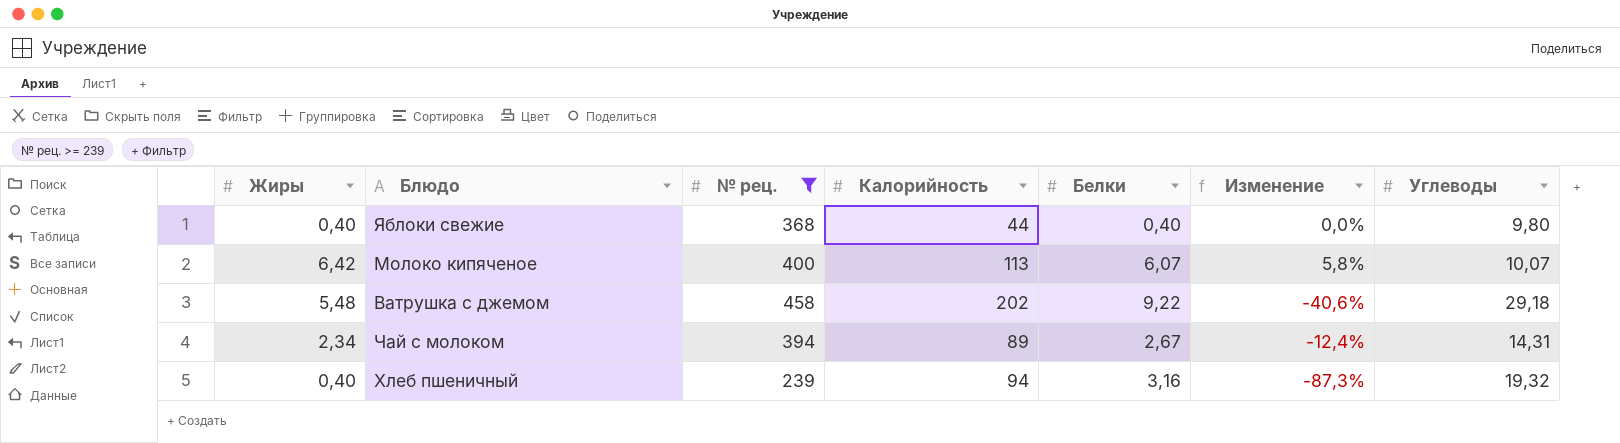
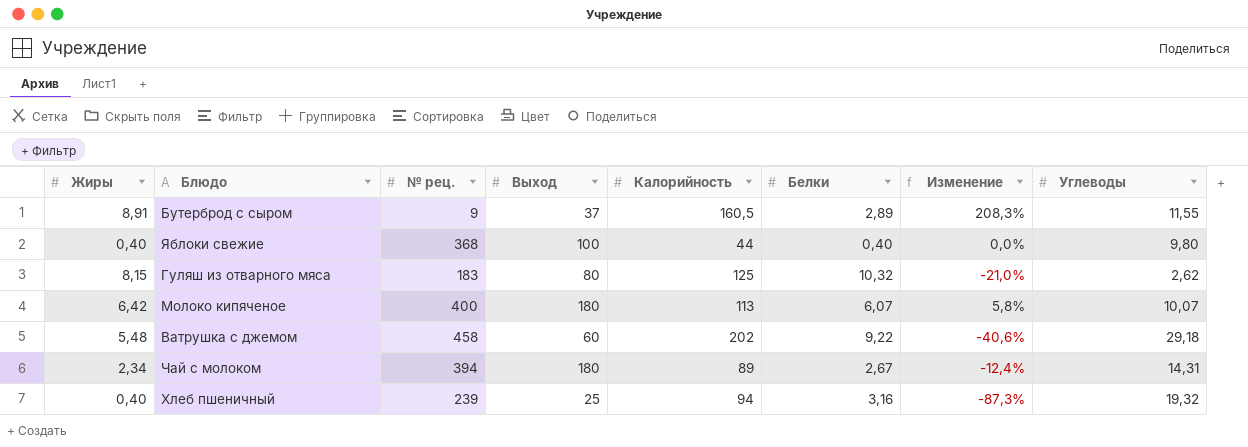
filter: № рец. >= 239 -> none
column Выход | position: none -> 4

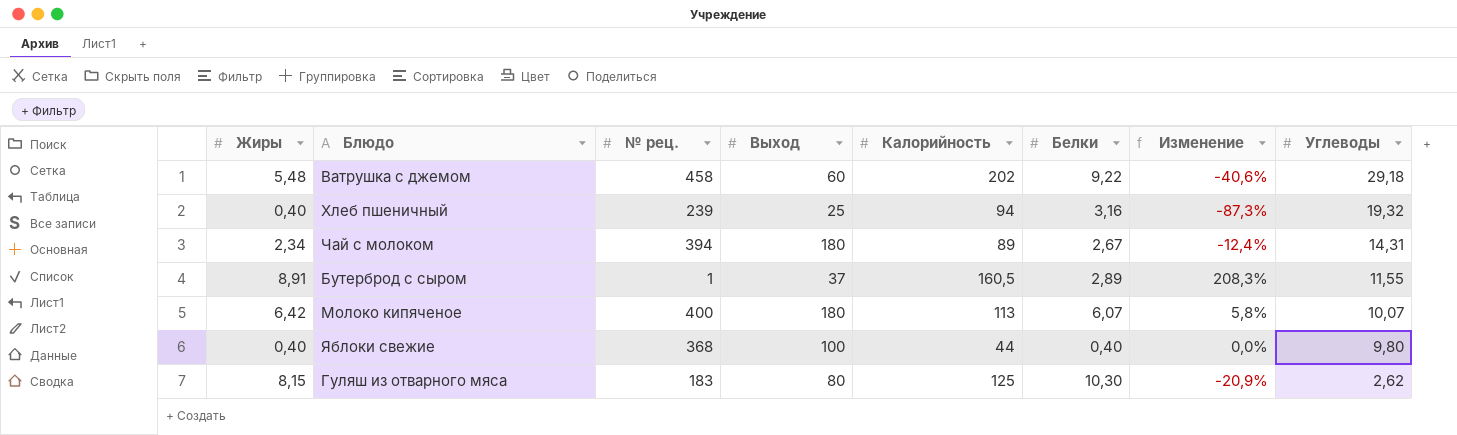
row order: none -> Углеводы descending
Бутерброд с сыром | № рец.: 9 -> 1
Гуляш из отварного мяса | Белки: 10,32 -> 10,30
Гуляш из отварного мяса | Изменение: -21,0% -> -20,9%

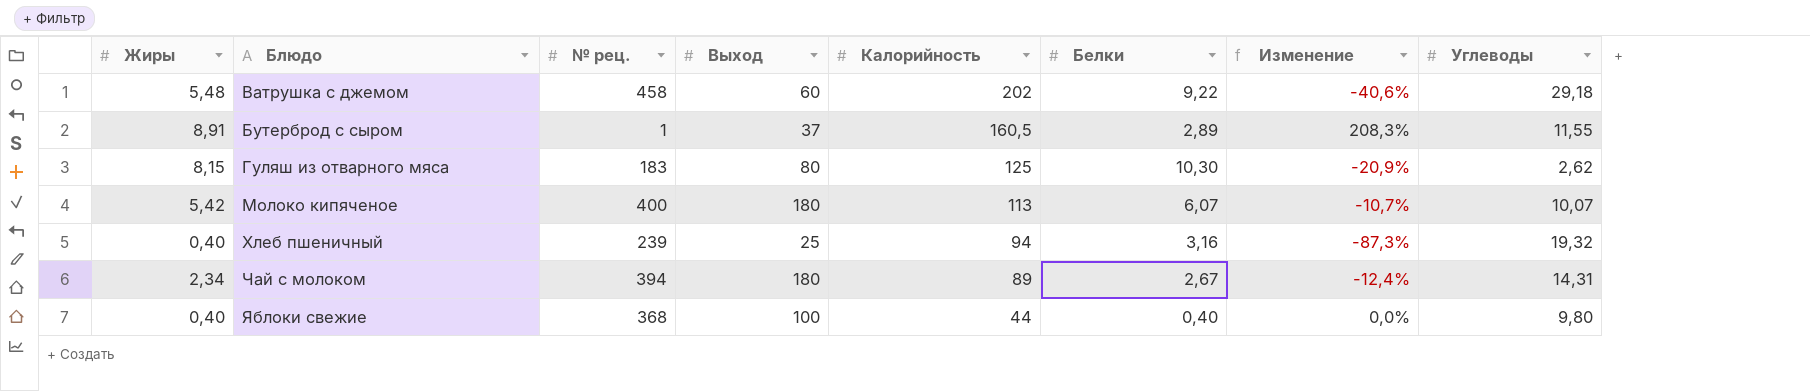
row order: Углеводы descending -> Калорийность descending
Молоко кипяченое | Жиры: 6,42 -> 5,42
Молоко кипяченое | Изменение: 5,8% -> -10,7%

